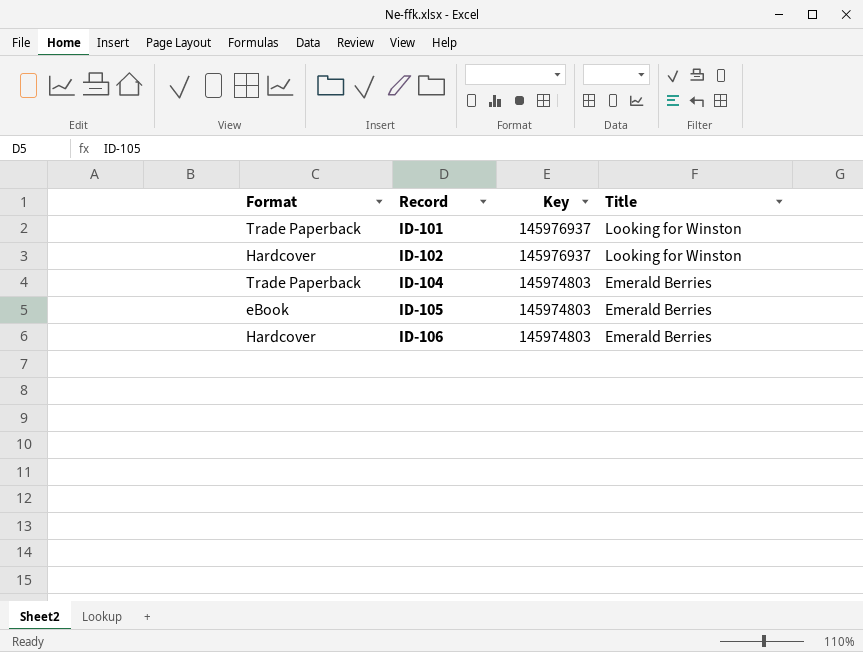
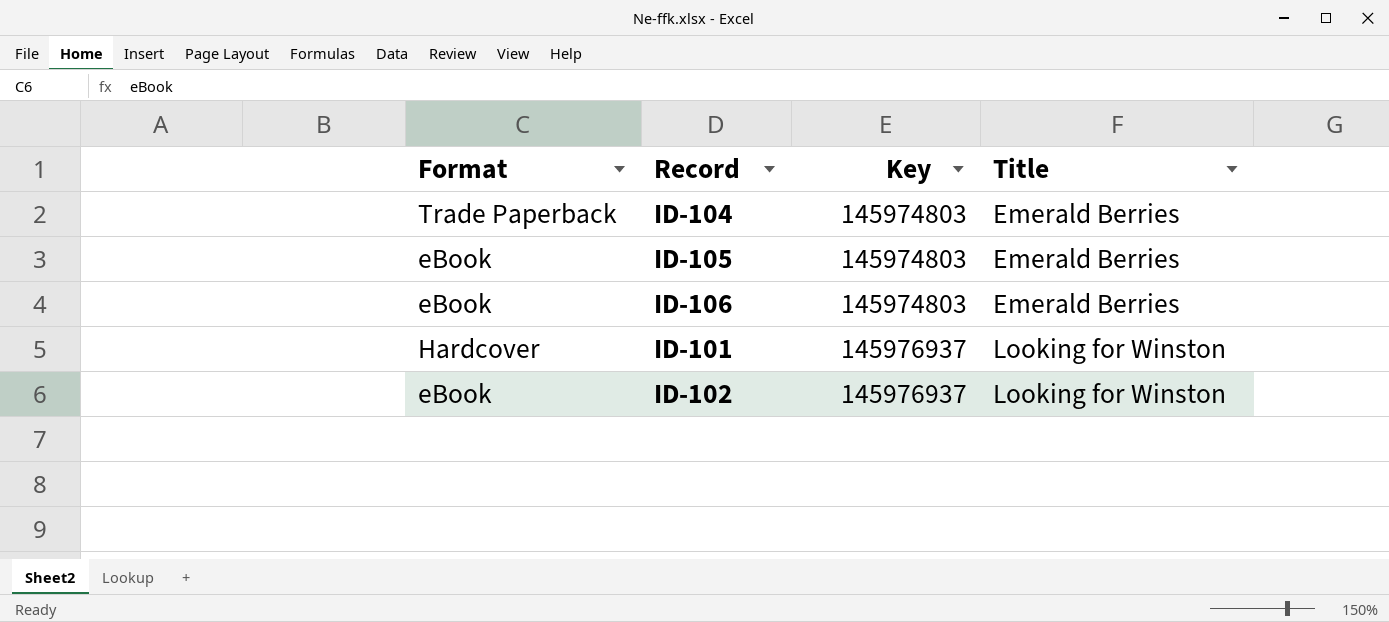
row order: Record ascending -> Key ascending
ID-106 | Format: Hardcover -> eBook
ID-101 | Format: Trade Paperback -> Hardcover
ID-102 | Format: Hardcover -> eBook

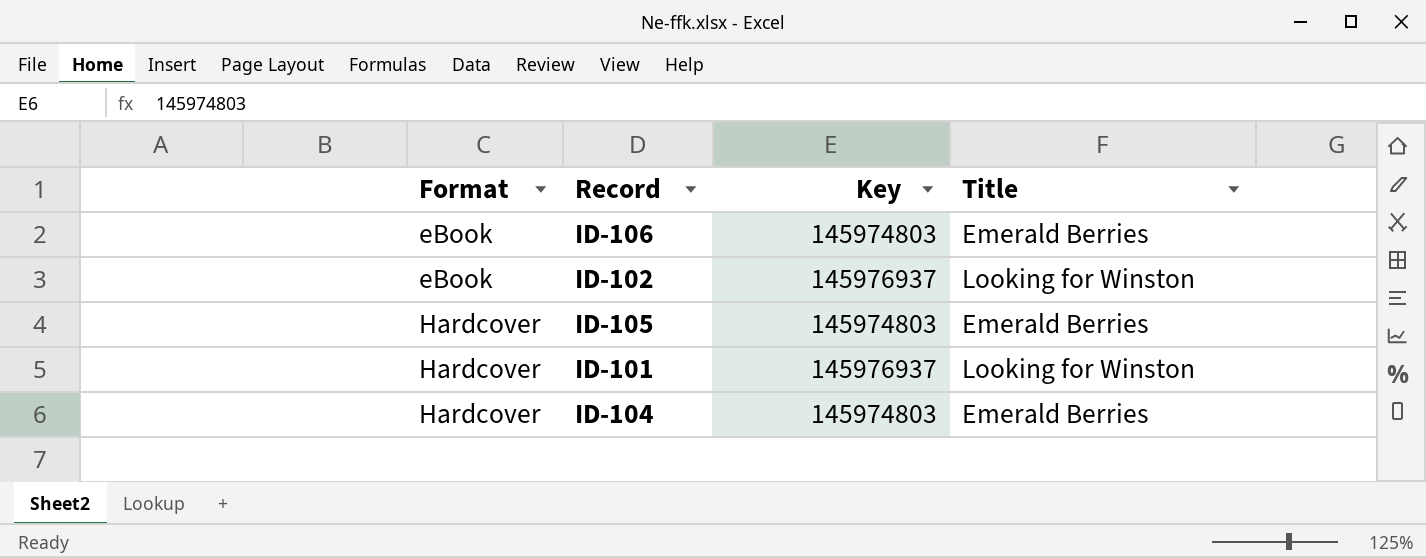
row order: Key ascending -> Format ascending
ID-105 | Format: eBook -> Hardcover
ID-104 | Format: Trade Paperback -> Hardcover

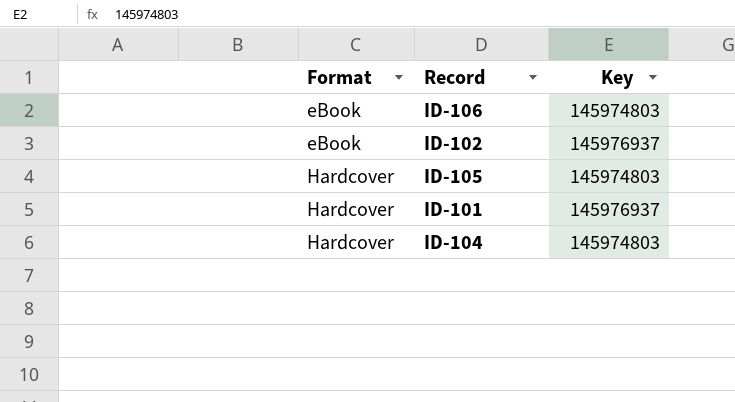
column Title | position: 4 -> none

